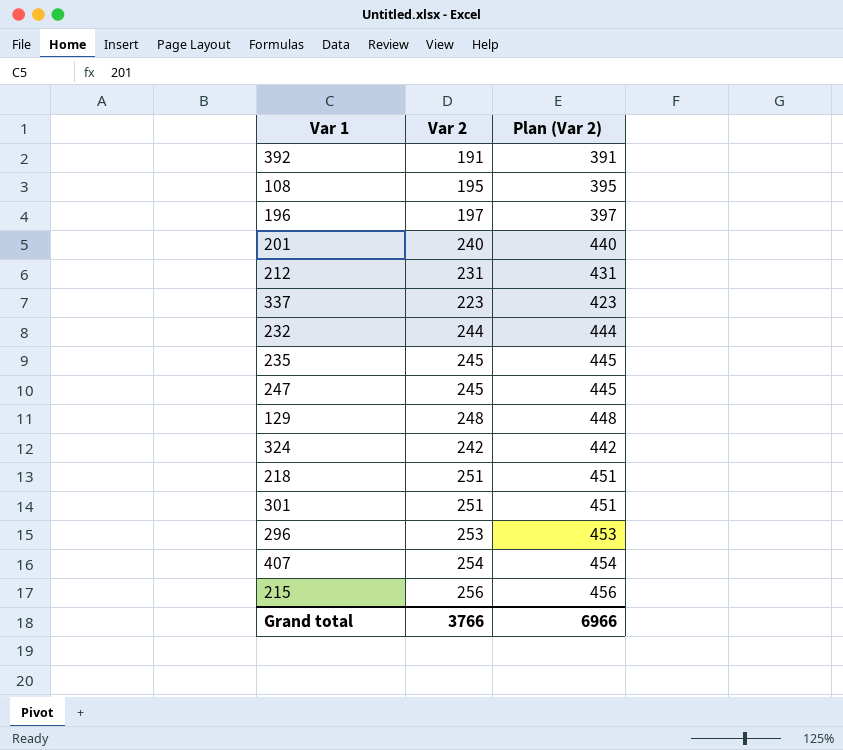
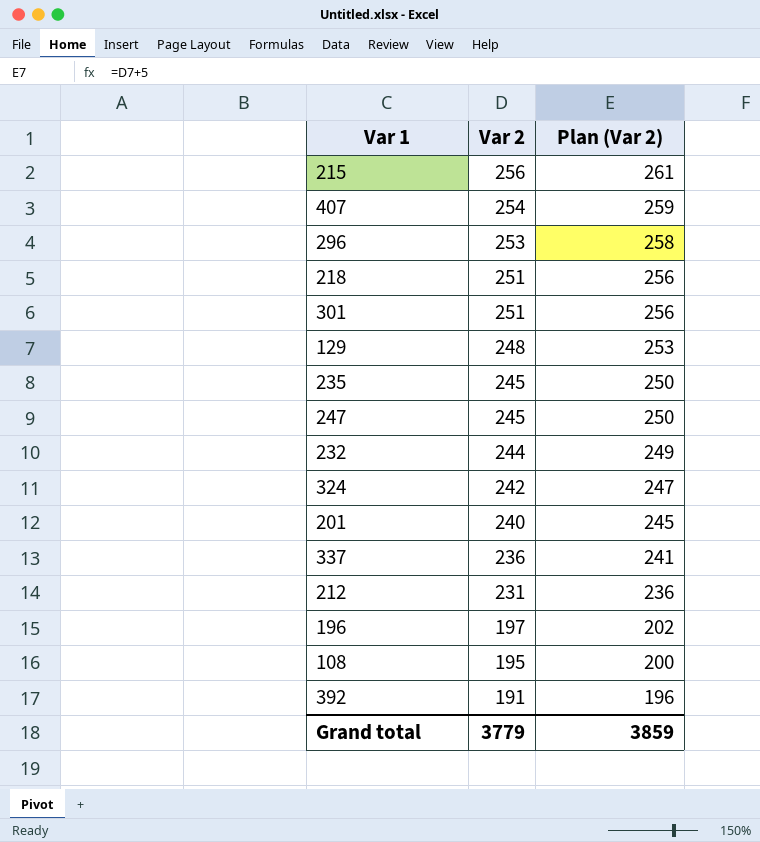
row order: none -> Var 2 descending
column Plan (Var 2) | formula: [Var 2] + 200 -> [Var 2] + 5
337 | Var 2: 223 -> 236
Grand total | Var 2: 3766 -> 3779
Grand total | Plan (Var 2): 6966 -> 3859

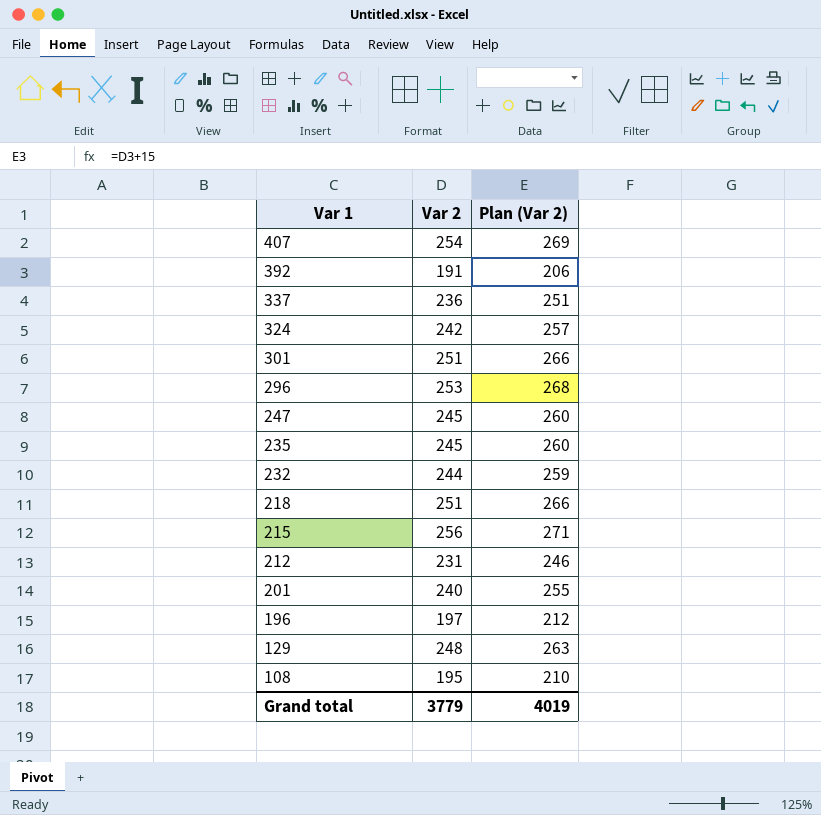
row order: Var 2 descending -> Var 1 descending
column Plan (Var 2) | formula: [Var 2] + 5 -> [Var 2] + 15
Grand total | Plan (Var 2): 3859 -> 4019

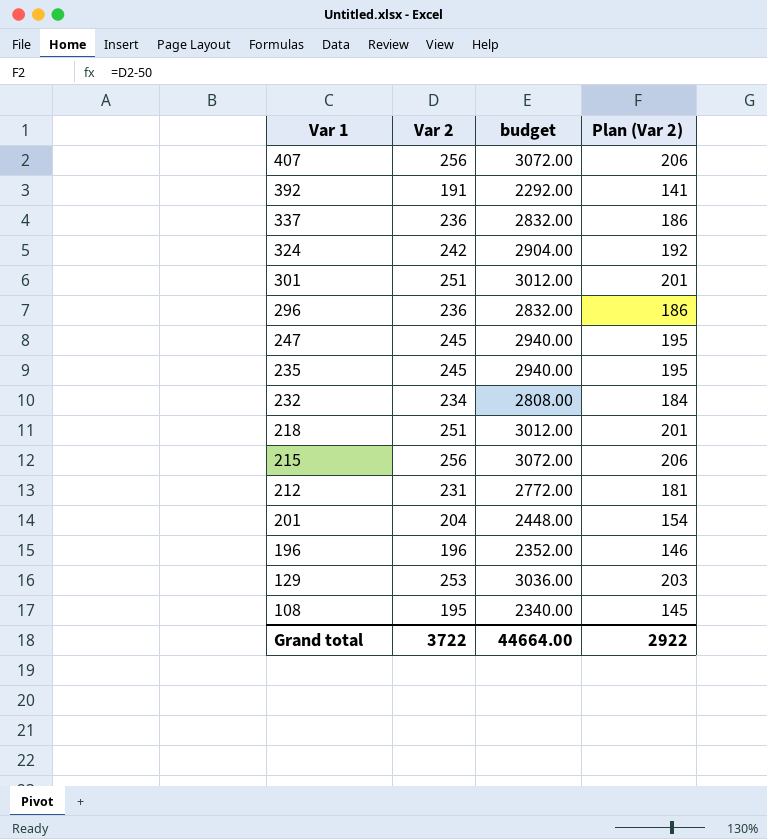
column budget | formula: none -> [Var 2] * 12
column Plan (Var 2) | formula: [Var 2] + 15 -> [Var 2] - 50
407 | Var 2: 254 -> 256
296 | Var 2: 253 -> 236
232 | Var 2: 244 -> 234
201 | Var 2: 240 -> 204
196 | Var 2: 197 -> 196
129 | Var 2: 248 -> 253
Grand total | Var 2: 3779 -> 3722
Grand total | Plan (Var 2): 4019 -> 2922

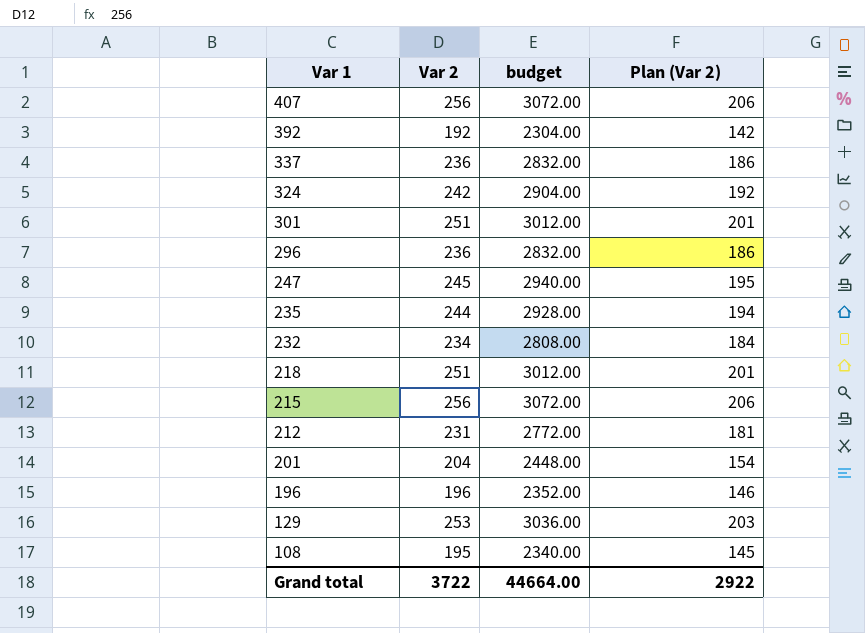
392 | Var 2: 191 -> 192
392 | budget: 2292.00 -> 2304.00
392 | Plan (Var 2): 141 -> 142
235 | Var 2: 245 -> 244
235 | budget: 2940.00 -> 2928.00
235 | Plan (Var 2): 195 -> 194

